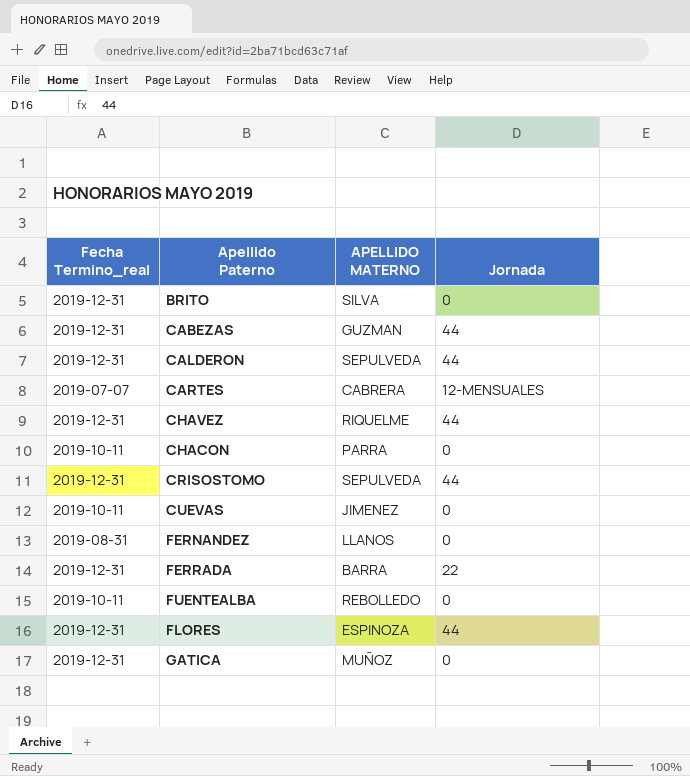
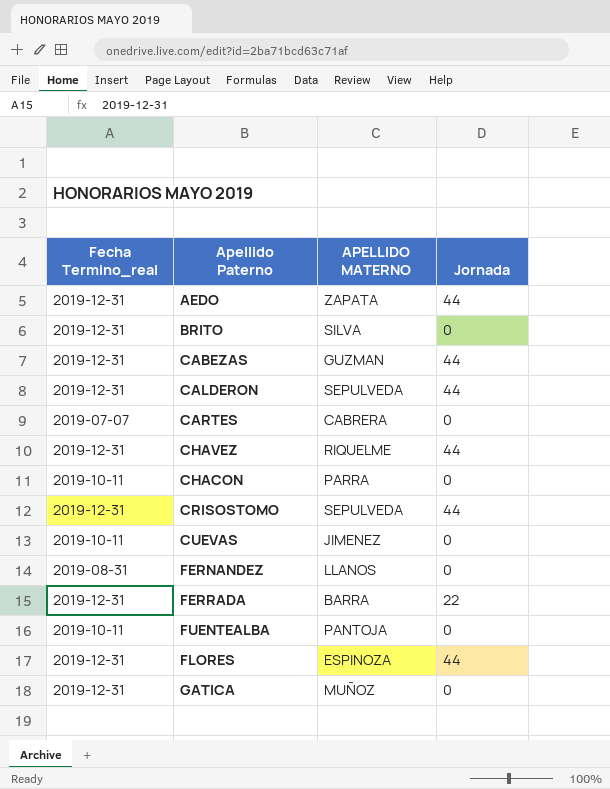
row AEDO: none -> 2019-12-31 | ZAPATA | 44
CARTES | Jornada: 12-MENSUALES -> 0
FUENTEALBA | APELLIDO MATERNO: REBOLLEDO -> PANTOJA

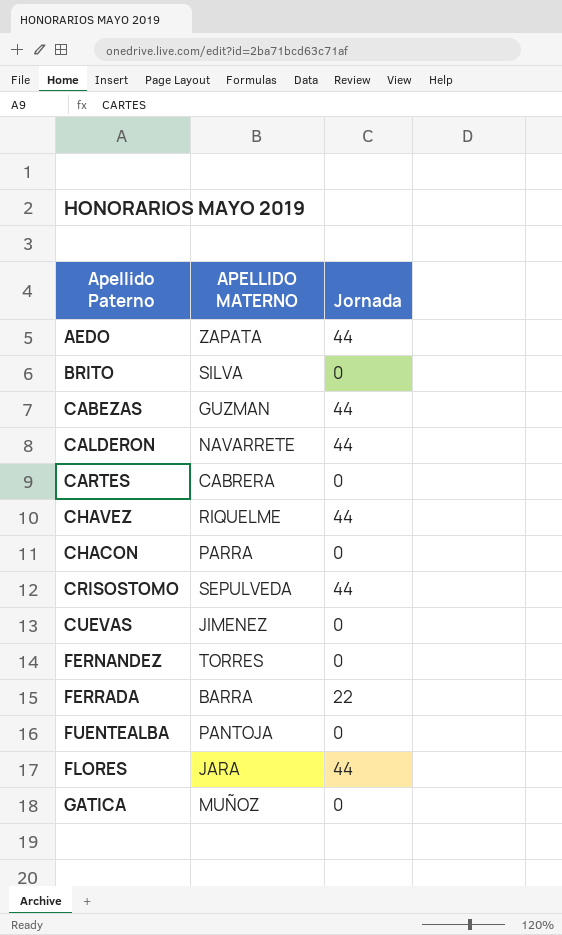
column Fecha Termino_real | position: 1 -> none
CALDERON | APELLIDO MATERNO: SEPULVEDA -> NAVARRETE
FERNANDEZ | APELLIDO MATERNO: LLANOS -> TORRES
FLORES | APELLIDO MATERNO: ESPINOZA -> JARA

